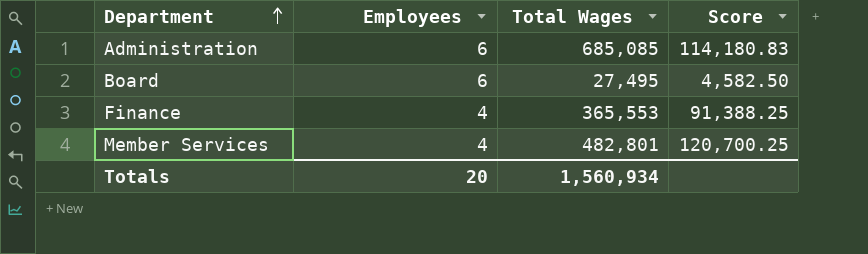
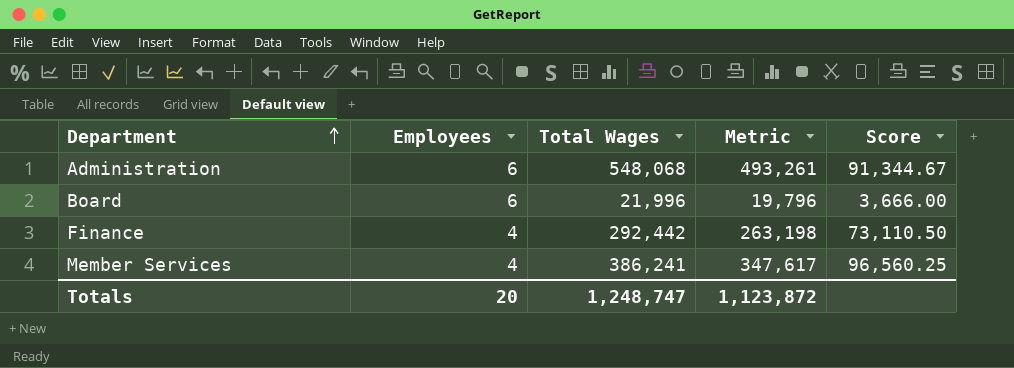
column Metric | formula: none -> [Total Wages] * 0.9
Administration | Total Wages: 685,085 -> 548,068
Administration | Score: 114,180.83 -> 91,344.67
Board | Total Wages: 27,495 -> 21,996
Board | Score: 4,582.50 -> 3,666.00
Finance | Total Wages: 365,553 -> 292,442
Finance | Score: 91,388.25 -> 73,110.50
Member Services | Total Wages: 482,801 -> 386,241
Member Services | Score: 120,700.25 -> 96,560.25
Totals | Total Wages: 1,560,934 -> 1,248,747

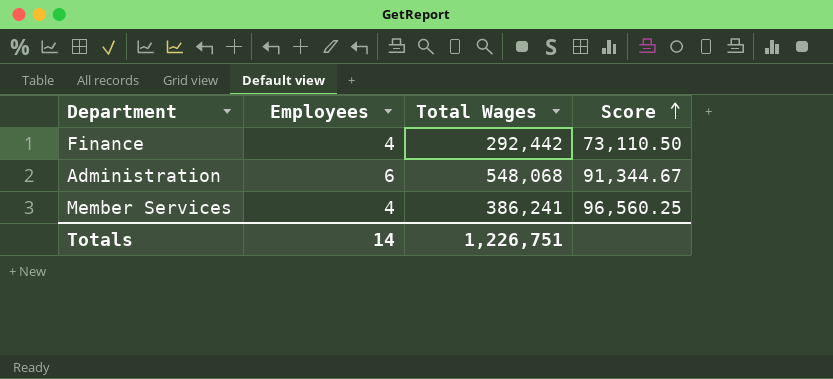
row order: Department ascending -> Score ascending
column Metric | formula: [Total Wages] * 0.9 -> none
row Board: 6 | 21,996 | 19,796 | 3,666.00 -> none
Totals | Employees: 20 -> 14
Totals | Total Wages: 1,248,747 -> 1,226,751

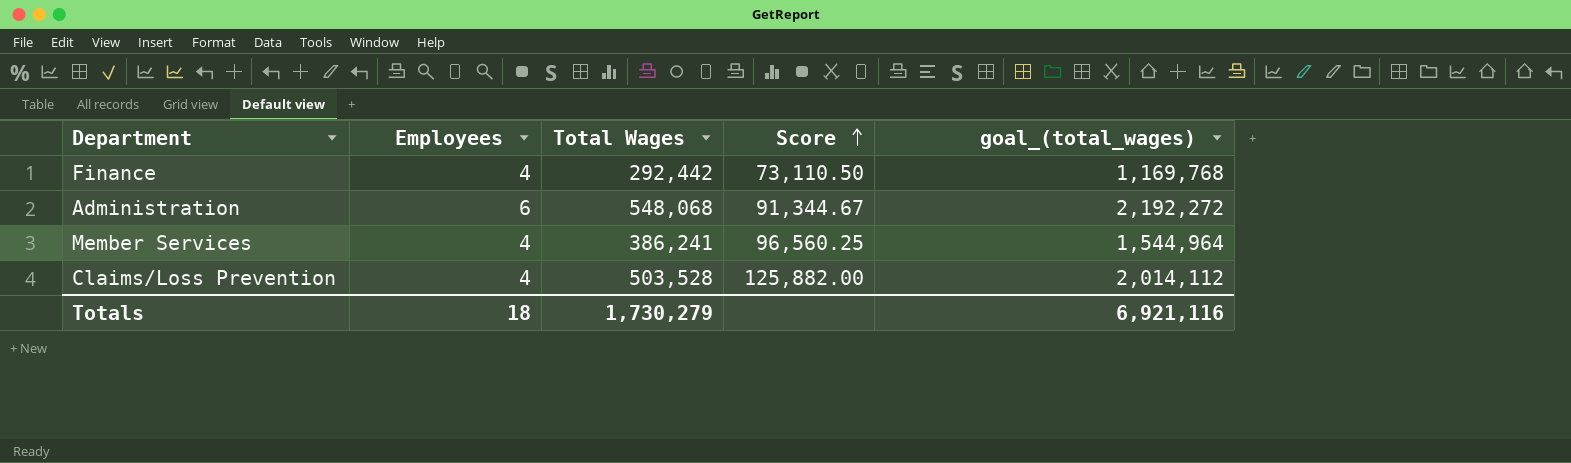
column goal_(total_wages) | formula: none -> [Total Wages] * 4
row Claims/Loss Prevention: none -> 4 | 503,528 | 125,882.00 | 2,014,112
Totals | Employees: 14 -> 18
Totals | Total Wages: 1,226,751 -> 1,730,279

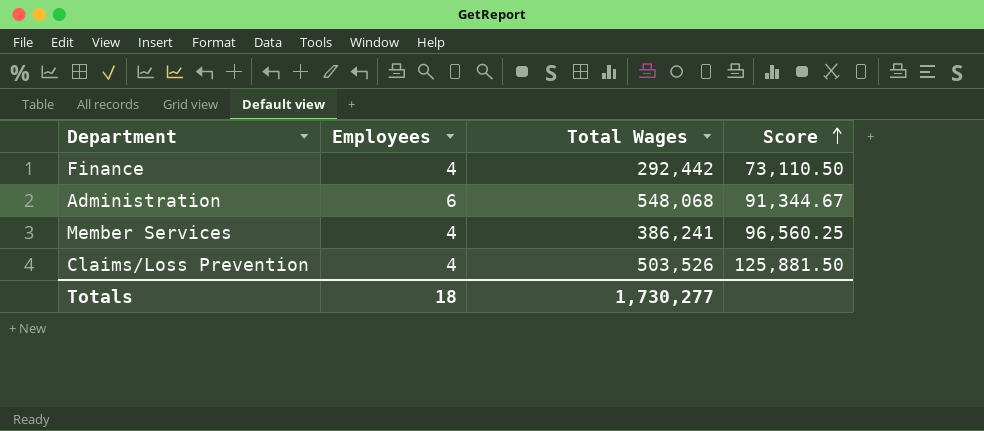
column goal_(total_wages) | formula: [Total Wages] * 4 -> none
Claims/Loss Prevention | Total Wages: 503,528 -> 503,526
Claims/Loss Prevention | Score: 125,882.00 -> 125,881.50
Totals | Total Wages: 1,730,279 -> 1,730,277

